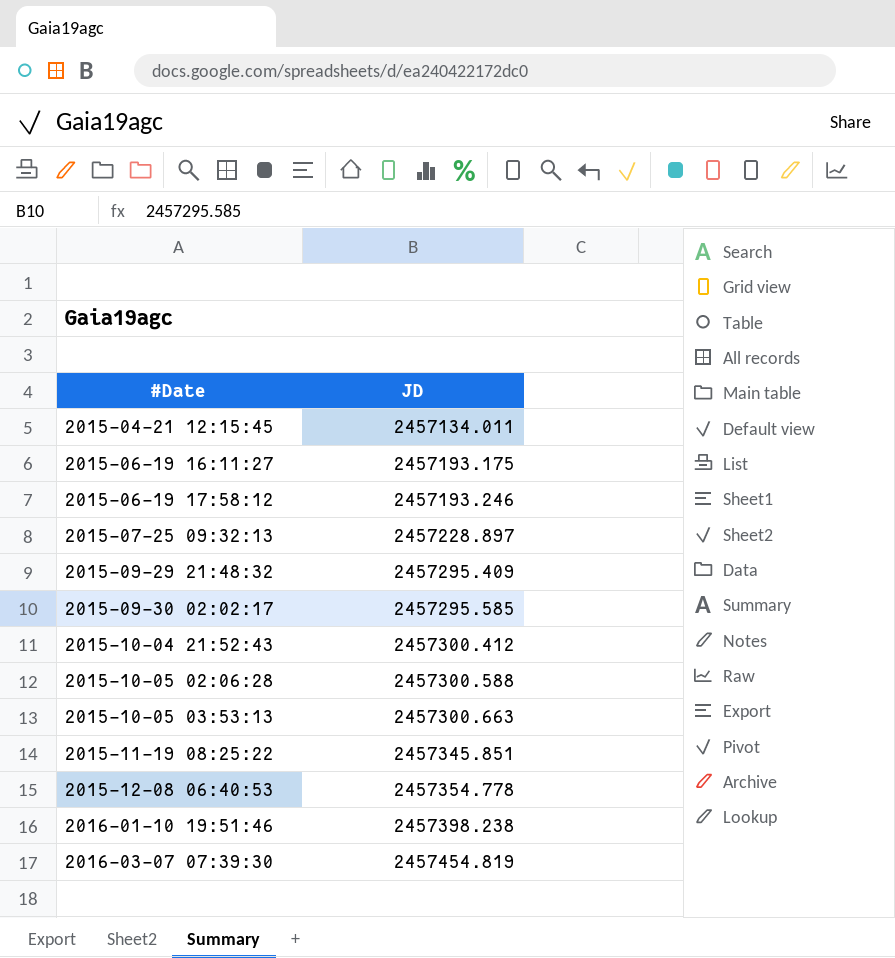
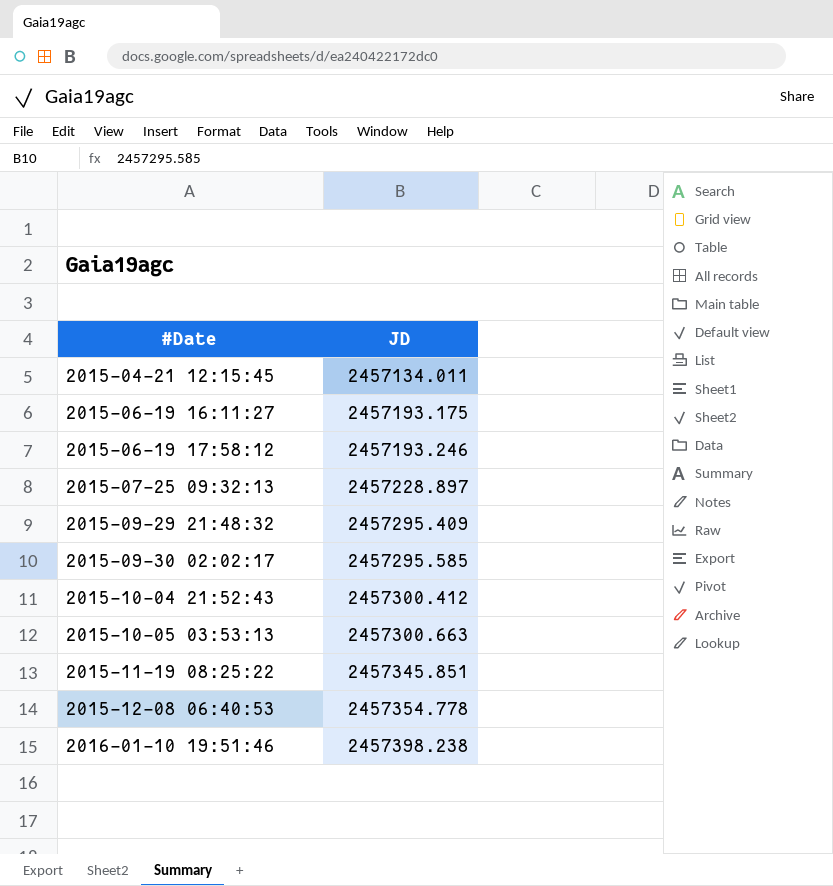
row 2015-10-05 02:06:28: 2457300.588 -> none
row 2016-03-07 07:39:30: 2457454.819 -> none

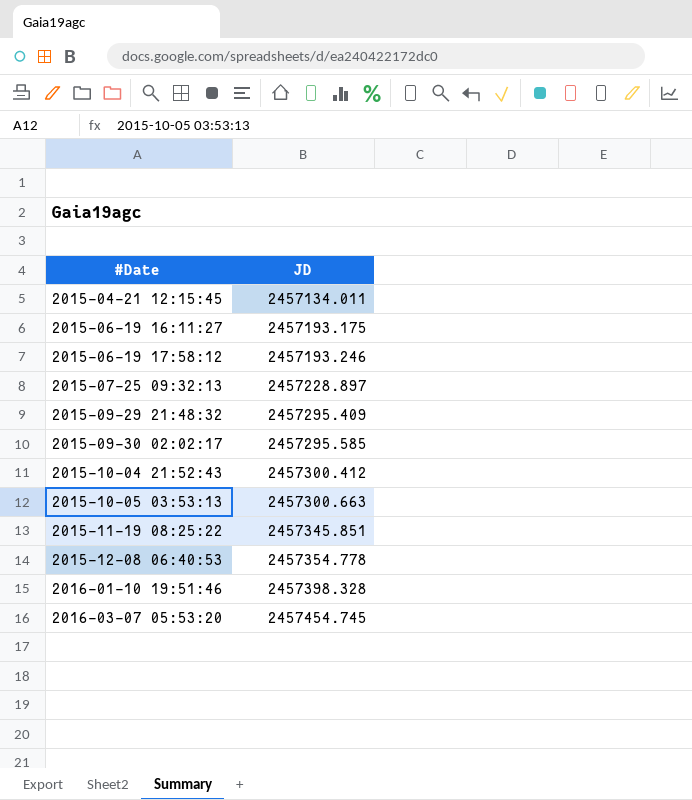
2016-01-10 19:51:46 | JD: 2457398.238 -> 2457398.328
row 2016-03-07 05:53:20: none -> 2457454.745

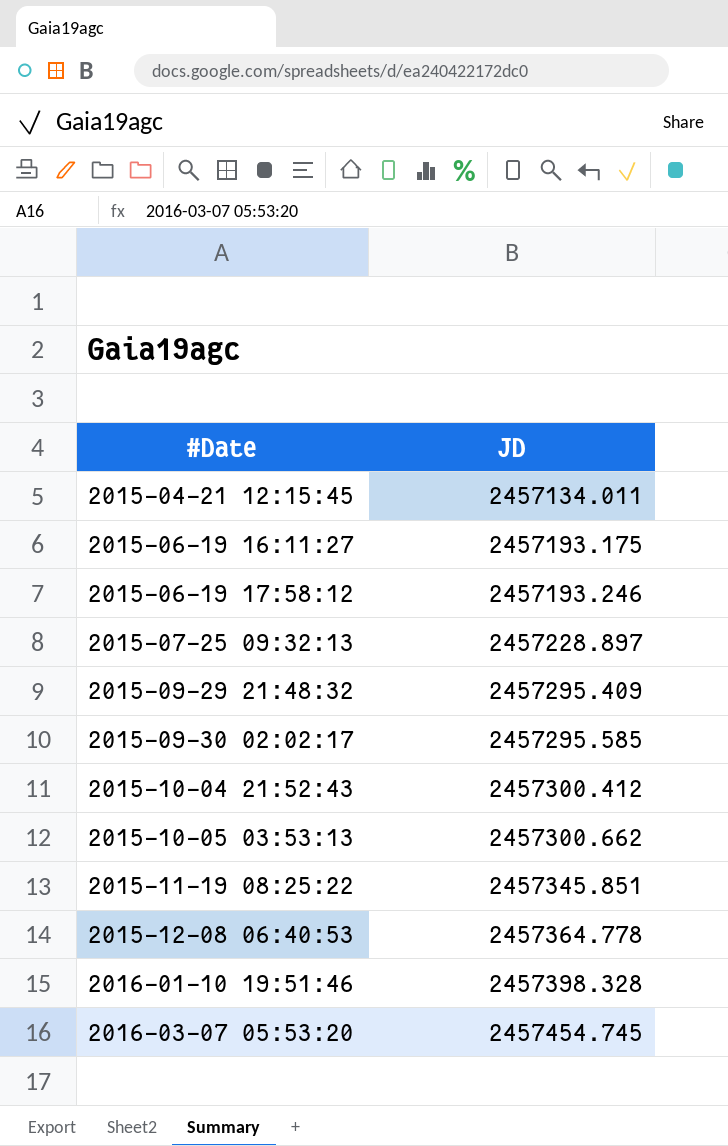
2015-10-05 03:53:13 | JD: 2457300.663 -> 2457300.662
2015-12-08 06:40:53 | JD: 2457354.778 -> 2457364.778

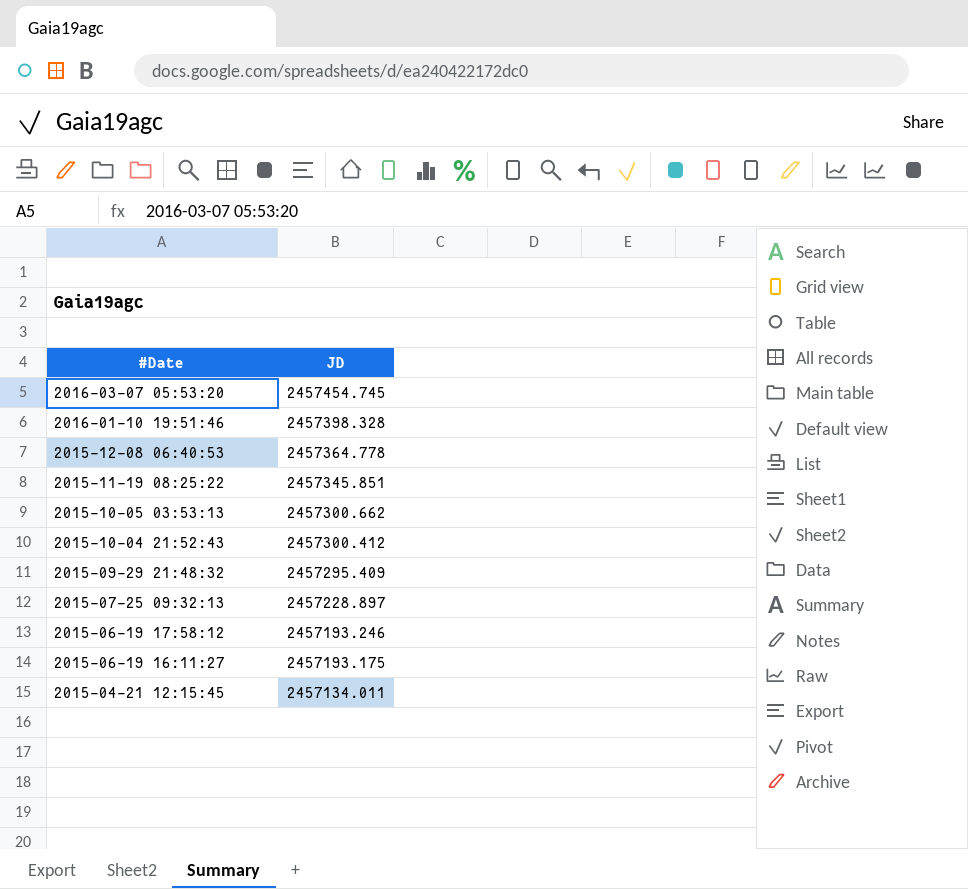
row order: #Date ascending -> #Date descending
row 2015-09-30 02:02:17: 2457295.585 -> none

